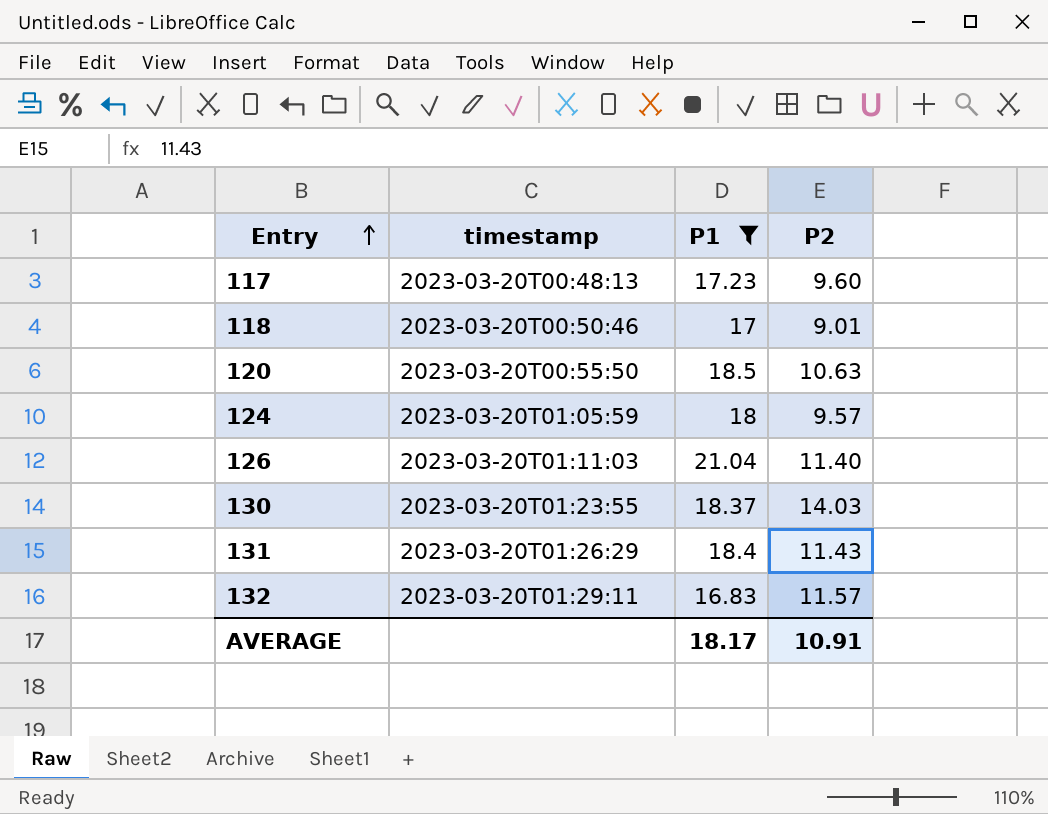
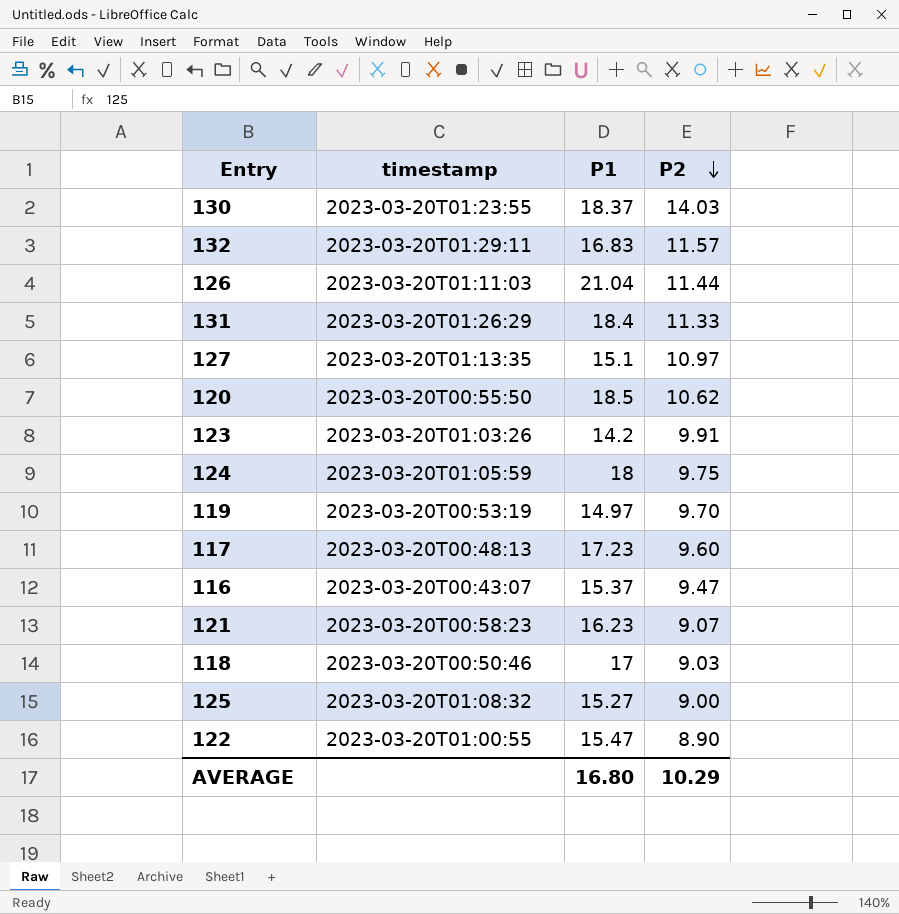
filter: P1 >= 16.83 -> none
row order: Entry ascending -> P2 descending
126 | P2: 11.40 -> 11.44
131 | P2: 11.43 -> 11.33
120 | P2: 10.63 -> 10.62
124 | P2: 9.57 -> 9.75
118 | P2: 9.01 -> 9.03
AVERAGE | P1: 18.17 -> 16.80
AVERAGE | P2: 10.91 -> 10.29

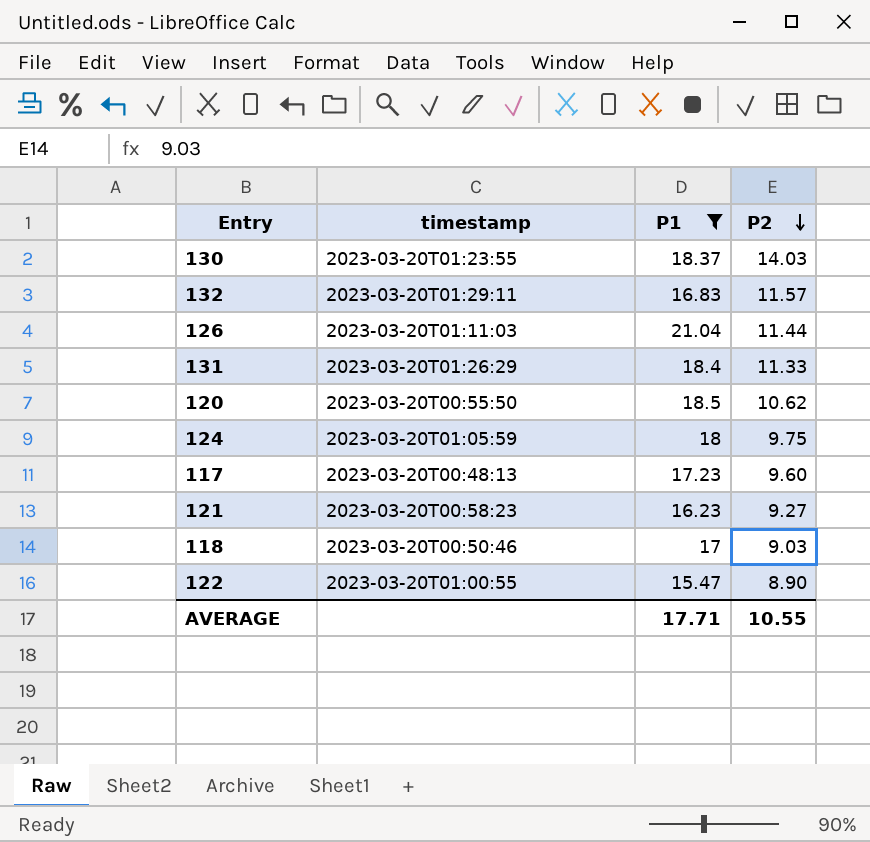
filter: none -> P1 >= 15.47
121 | P2: 9.07 -> 9.27
AVERAGE | P1: 16.80 -> 17.71
AVERAGE | P2: 10.29 -> 10.55

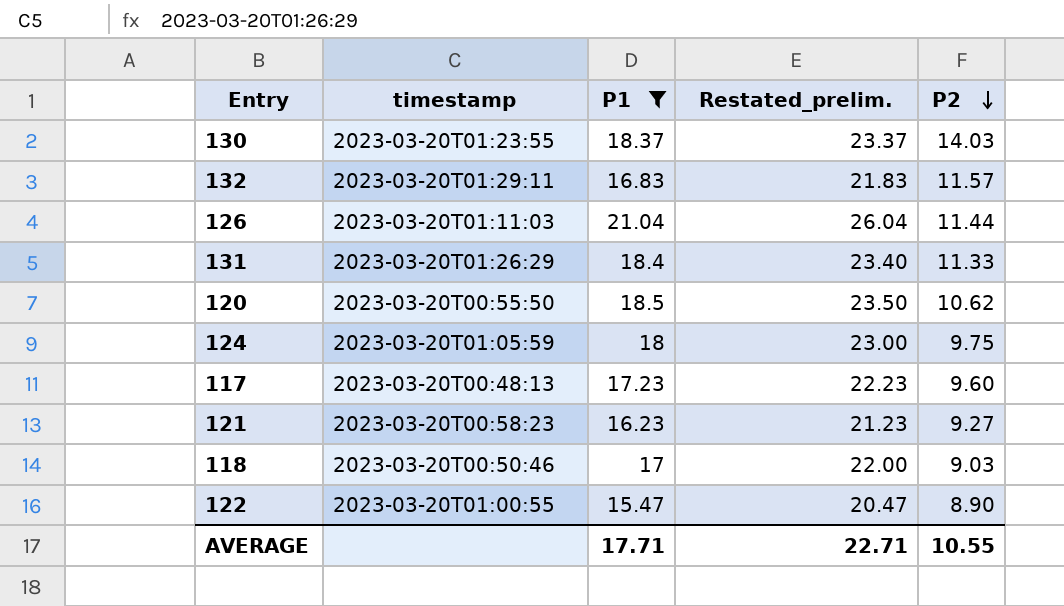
column Restated_prelim. | formula: none -> [P1] + 5

